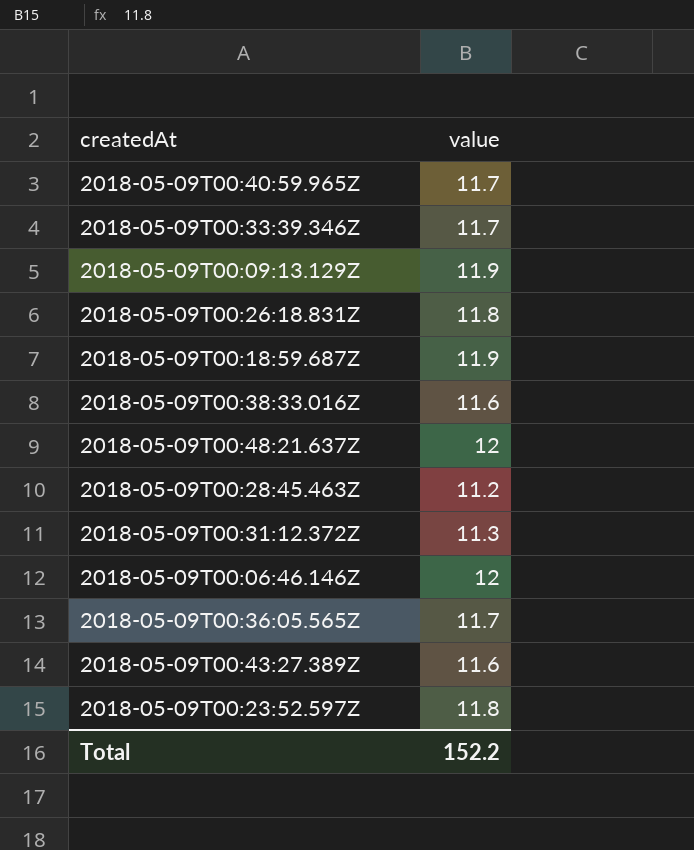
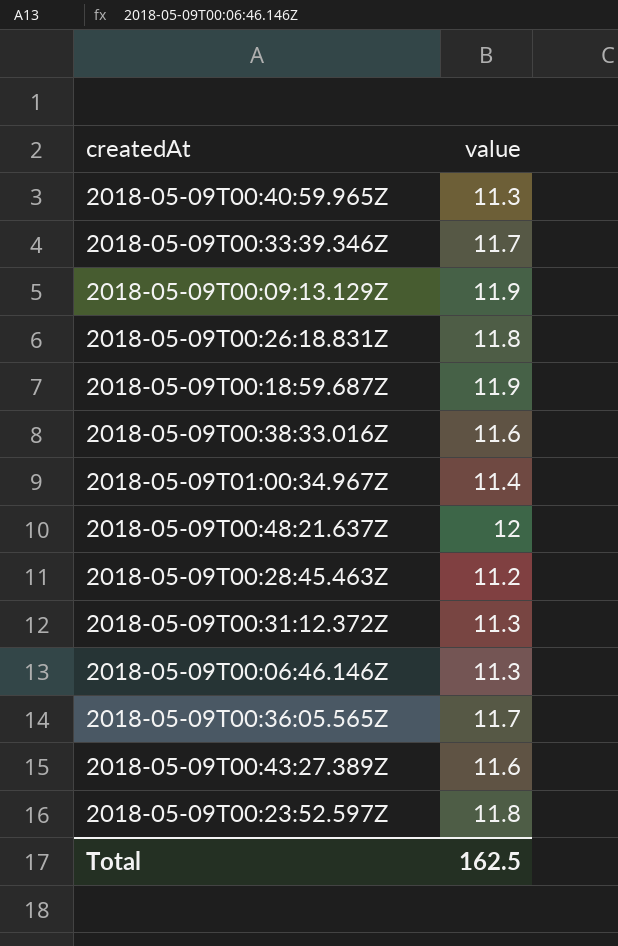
2018-05-09T00:40:59.965Z | value: 11.7 -> 11.3
row 2018-05-09T01:00:34.967Z: none -> 11.4
2018-05-09T00:06:46.146Z | value: 12 -> 11.3
Total | value: 152.2 -> 162.5

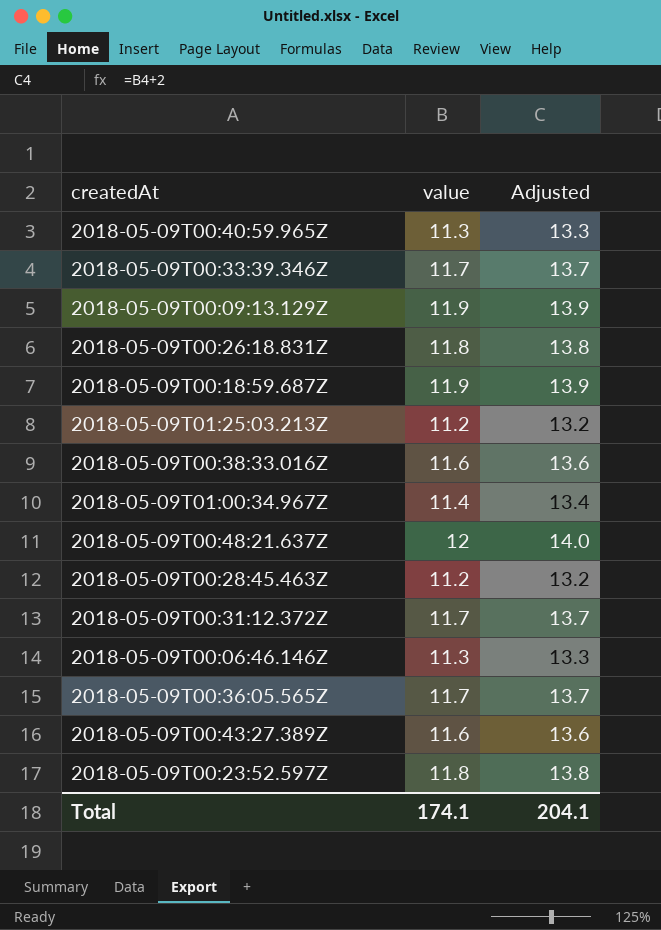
column Adjusted | formula: none -> [value] + 2
row 2018-05-09T01:25:03.213Z: none -> 11.2 | 13.2
2018-05-09T00:31:12.372Z | value: 11.3 -> 11.7
Total | value: 162.5 -> 174.1

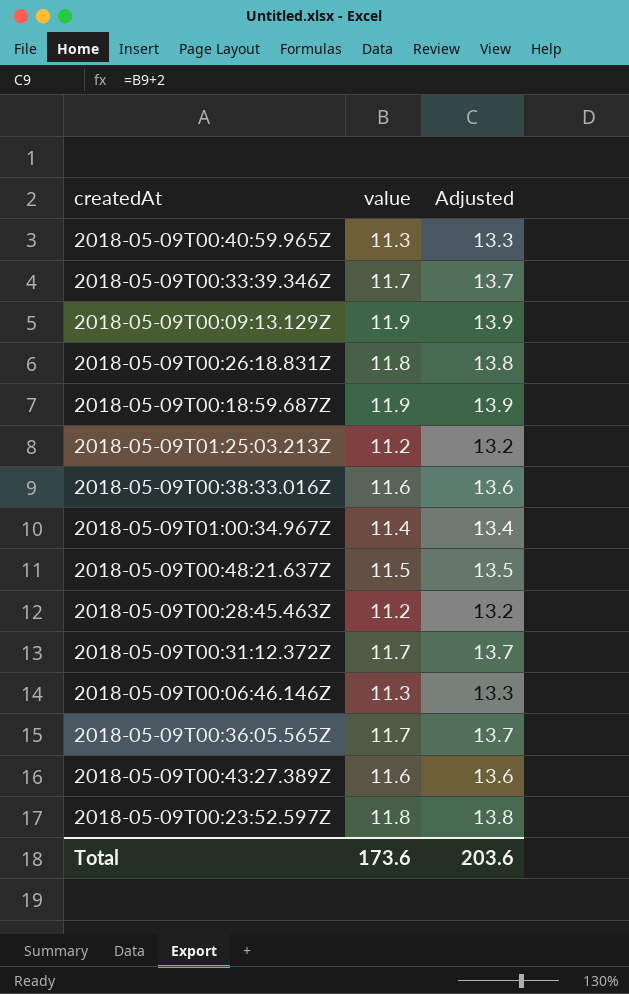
2018-05-09T00:48:21.637Z | value: 12 -> 11.5
2018-05-09T00:48:21.637Z | Adjusted: 14.0 -> 13.5
Total | value: 174.1 -> 173.6
Total | Adjusted: 204.1 -> 203.6

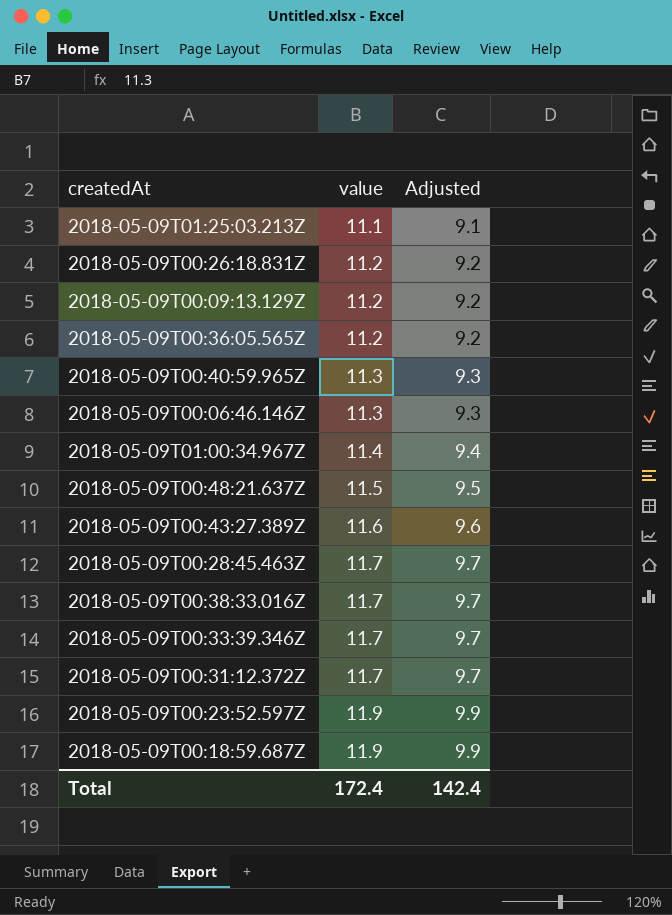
row order: none -> value ascending
column Adjusted | formula: [value] + 2 -> [value] - 2
2018-05-09T01:25:03.213Z | value: 11.2 -> 11.1
2018-05-09T00:26:18.831Z | value: 11.8 -> 11.2
2018-05-09T00:09:13.129Z | value: 11.9 -> 11.2
2018-05-09T00:36:05.565Z | value: 11.7 -> 11.2
2018-05-09T00:28:45.463Z | value: 11.2 -> 11.7
2018-05-09T00:38:33.016Z | value: 11.6 -> 11.7
2018-05-09T00:23:52.597Z | value: 11.8 -> 11.9
Total | value: 173.6 -> 172.4
Total | Adjusted: 203.6 -> 142.4

